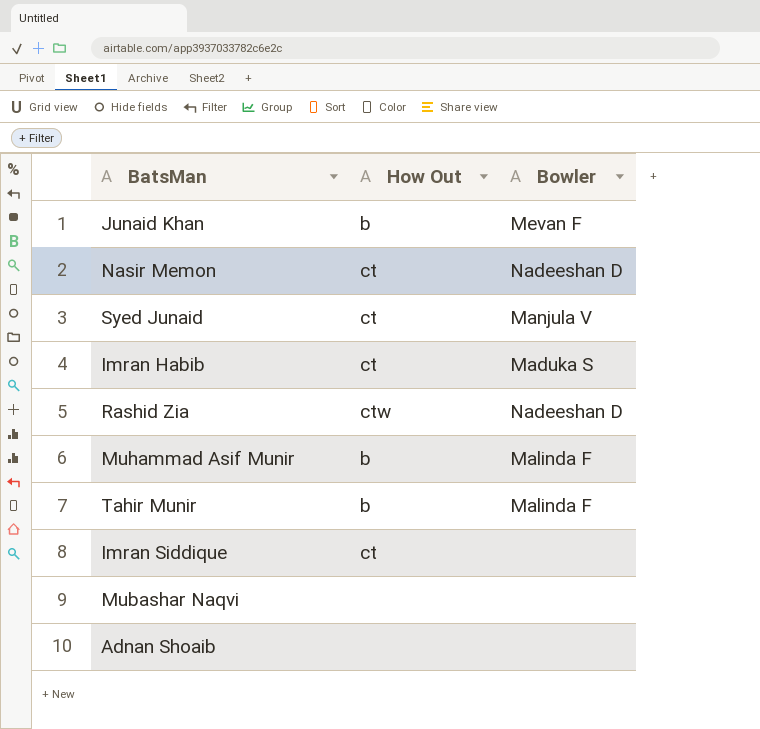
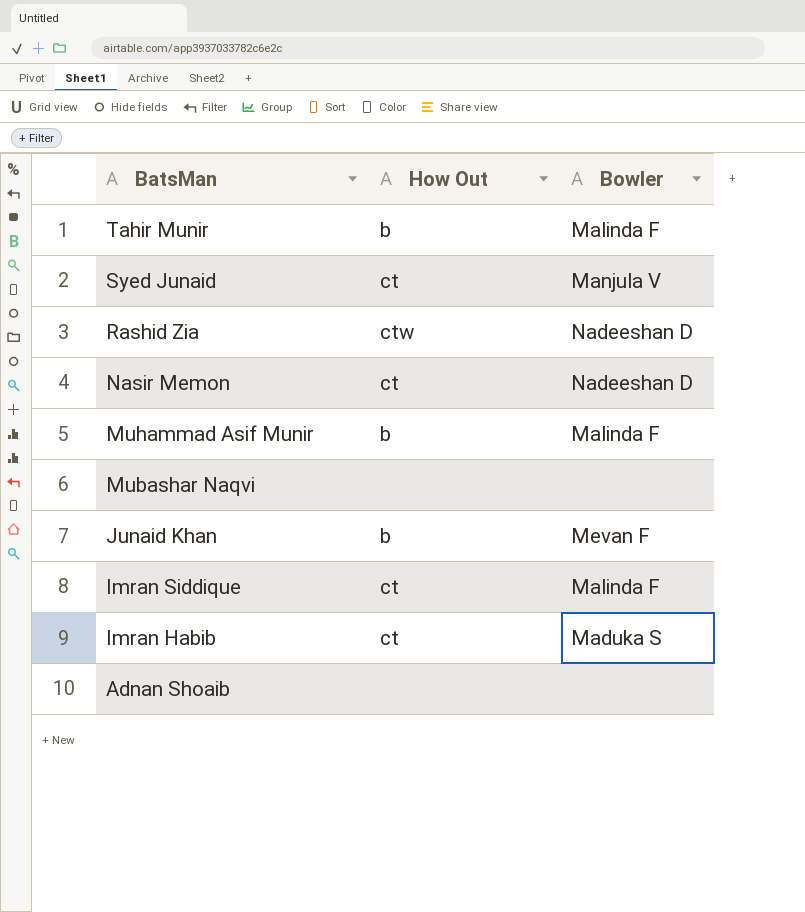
row order: none -> BatsMan descending
Imran Siddique | Bowler: none -> Malinda F

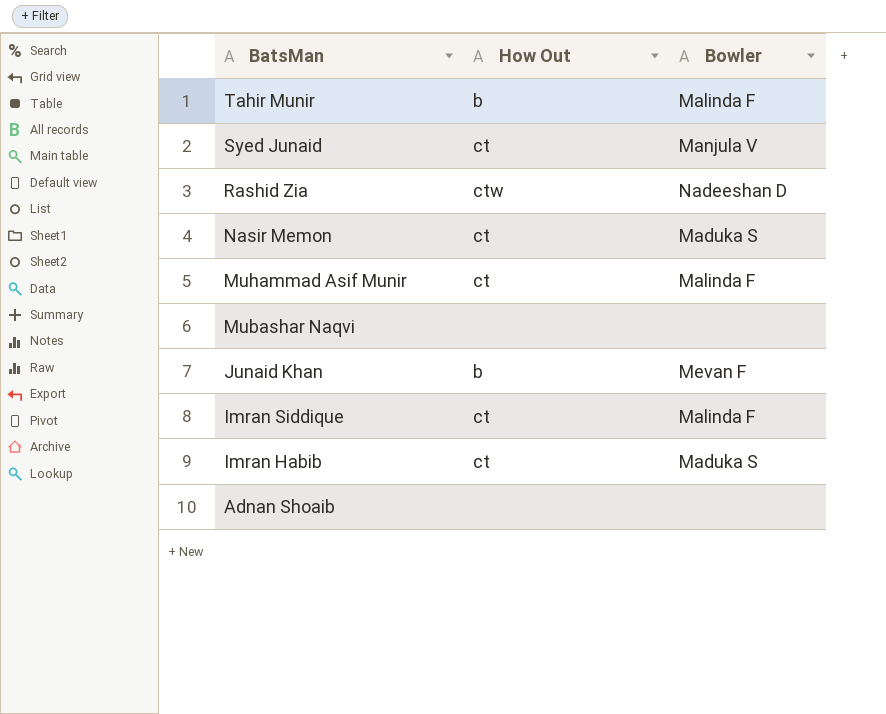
Nasir Memon | Bowler: Nadeeshan D -> Maduka S
Muhammad Asif Munir | How Out: b -> ct

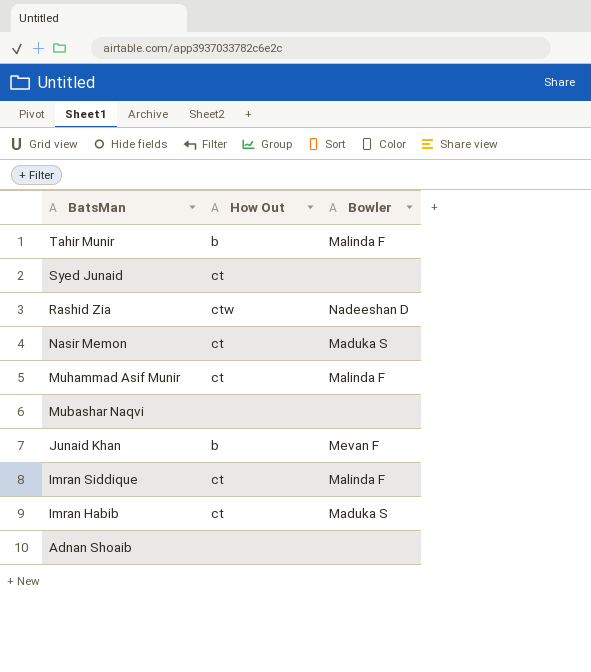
Syed Junaid | Bowler: Manjula V -> none

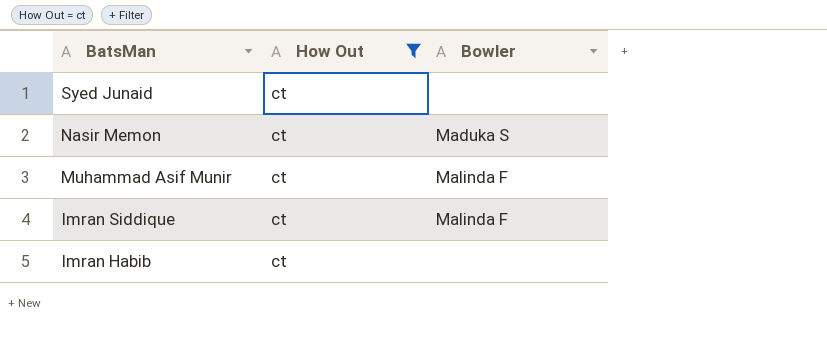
filter: none -> How Out = ct
Imran Habib | Bowler: Maduka S -> none

